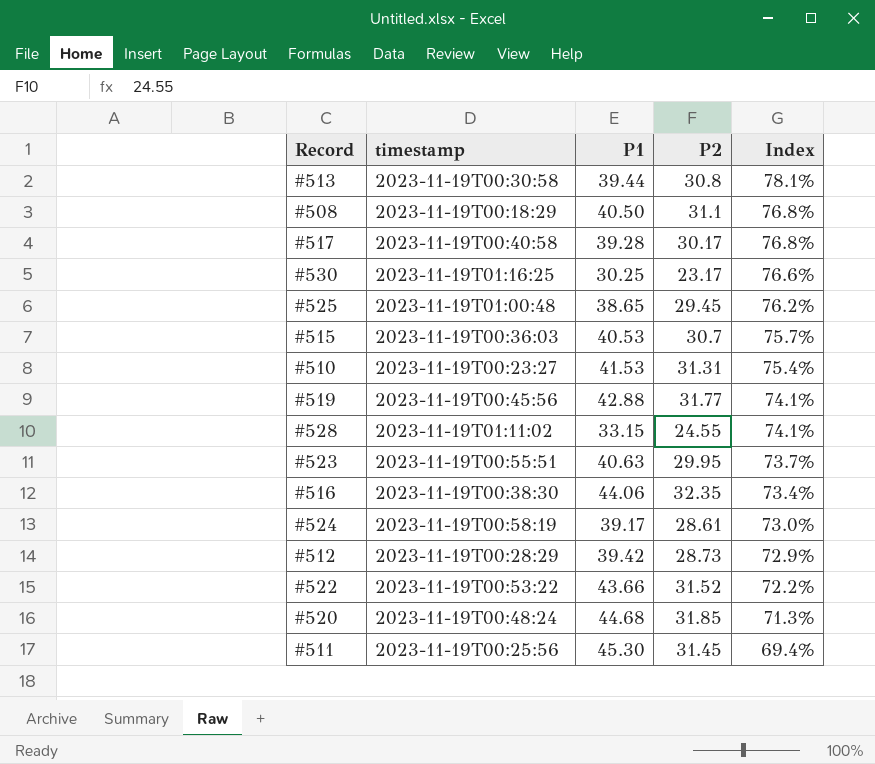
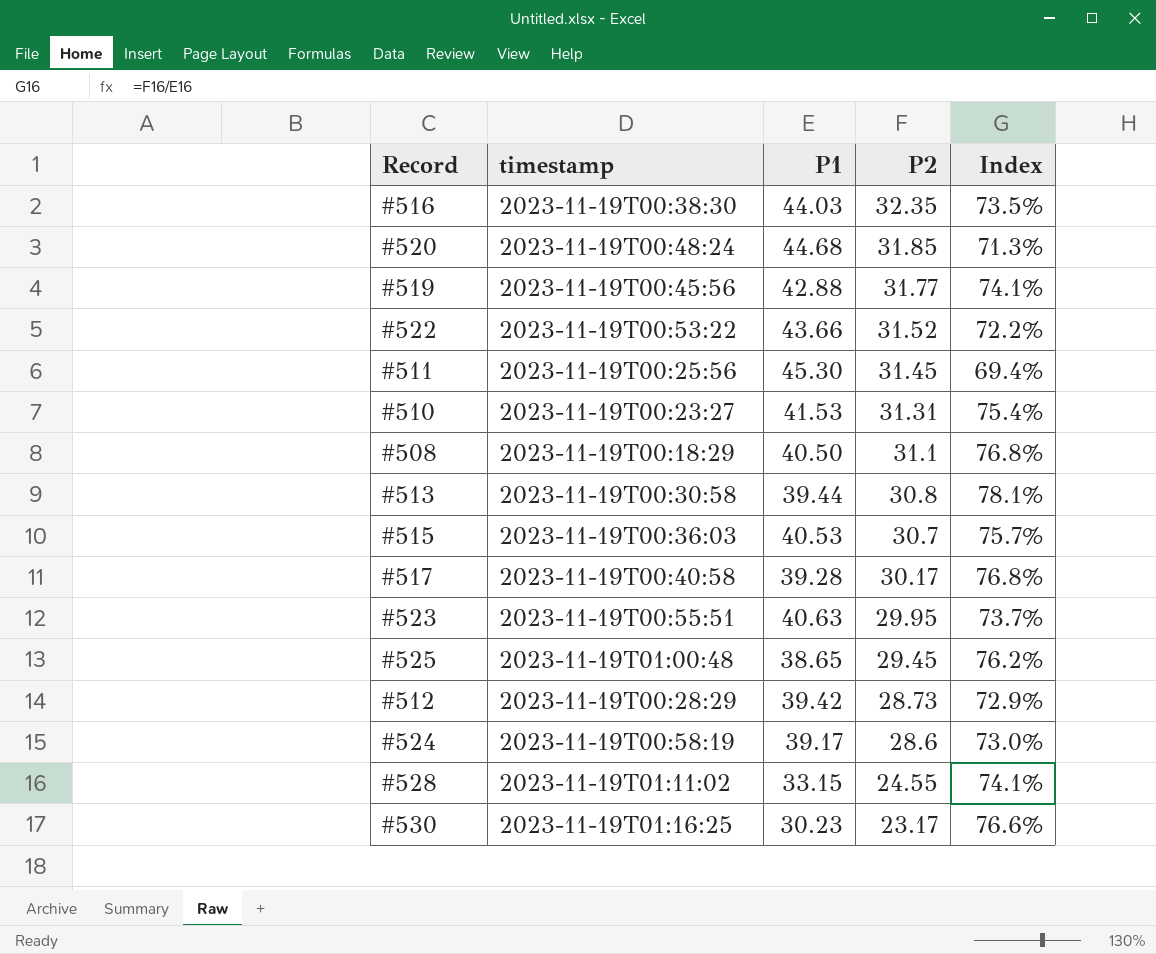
row order: Index descending -> P2 descending
#516 | P1: 44.06 -> 44.03
#516 | Index: 73.4% -> 73.5%
#524 | P2: 28.61 -> 28.6
#530 | P1: 30.25 -> 30.23

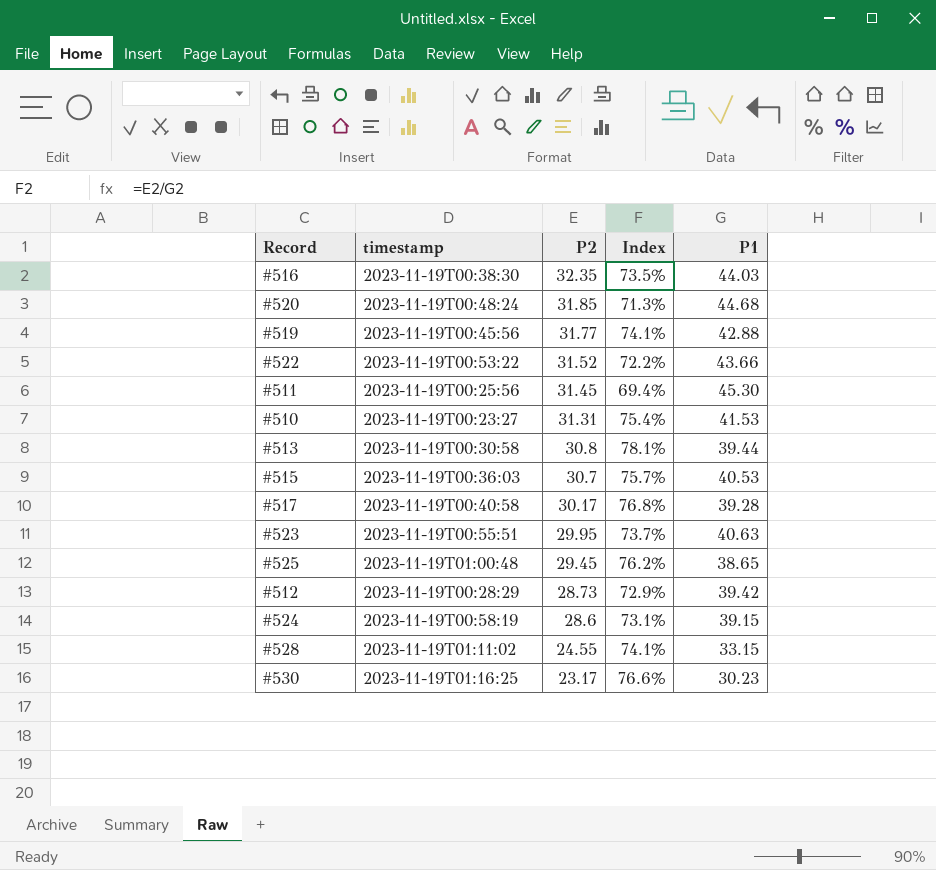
column P1 | position: 3 -> 5
row #508: 2023-11-19T00:18:29 | 40.50 | 31.1 | 76.8% -> none
#524 | Index: 73.0% -> 73.1%
#524 | P1: 39.17 -> 39.15

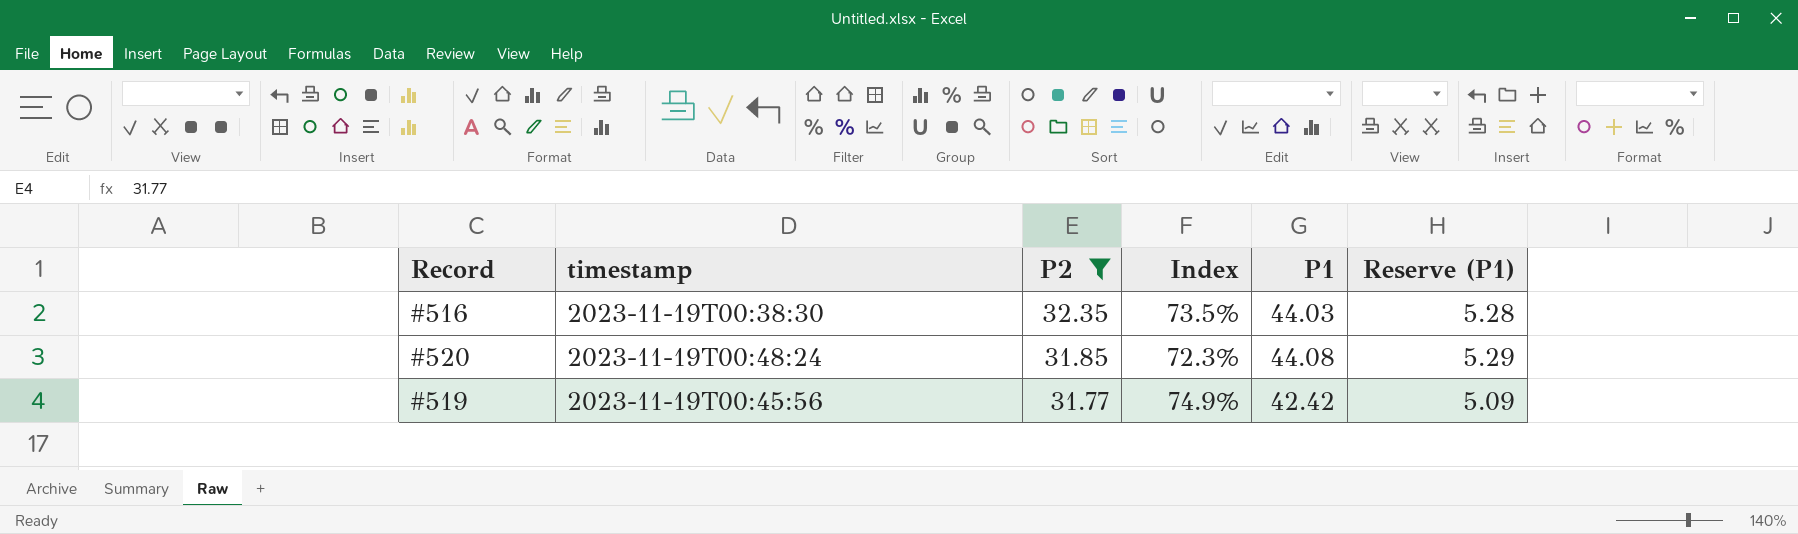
filter: none -> P2 >= 31.77
column Reserve (P1) | formula: none -> [P1] * 0.12
#520 | Index: 71.3% -> 72.3%
#520 | P1: 44.68 -> 44.08
#519 | Index: 74.1% -> 74.9%
#519 | P1: 42.88 -> 42.42

